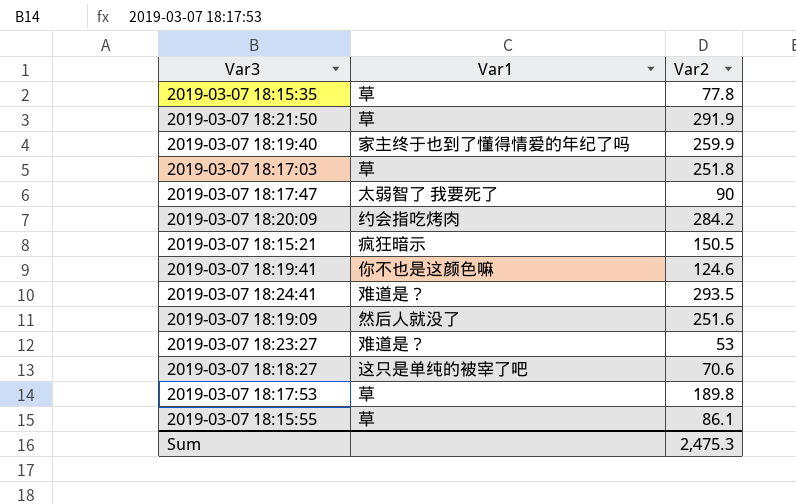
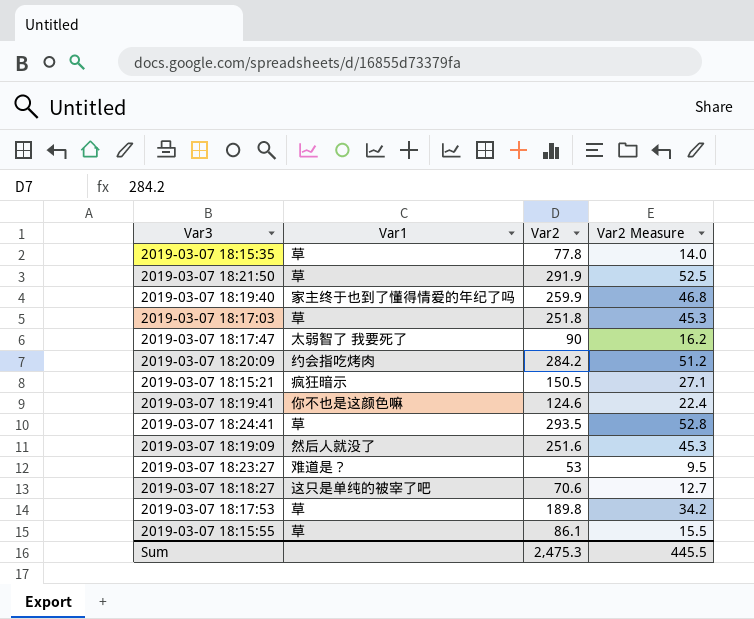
column Var2 Measure | formula: none -> [Var2] * 0.18
2019-03-07 18:24:41 | Var1: 难道是？ -> 草

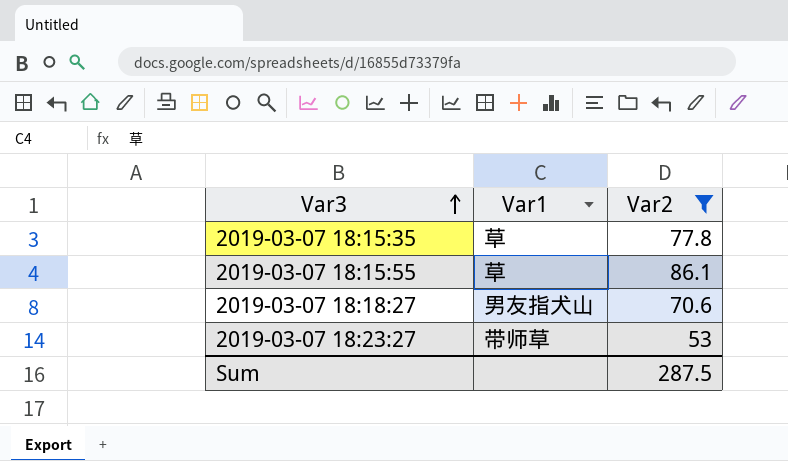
filter: none -> Var2 <= 86.1
row order: none -> Var3 ascending
column Var2 Measure | formula: [Var2] * 0.18 -> none
2019-03-07 18:18:27 | Var1: 这只是单纯的被宰了吧 -> 男友指犬山
2019-03-07 18:23:27 | Var1: 难道是？ -> 带师草
Sum | Var2: 2,475.3 -> 287.5

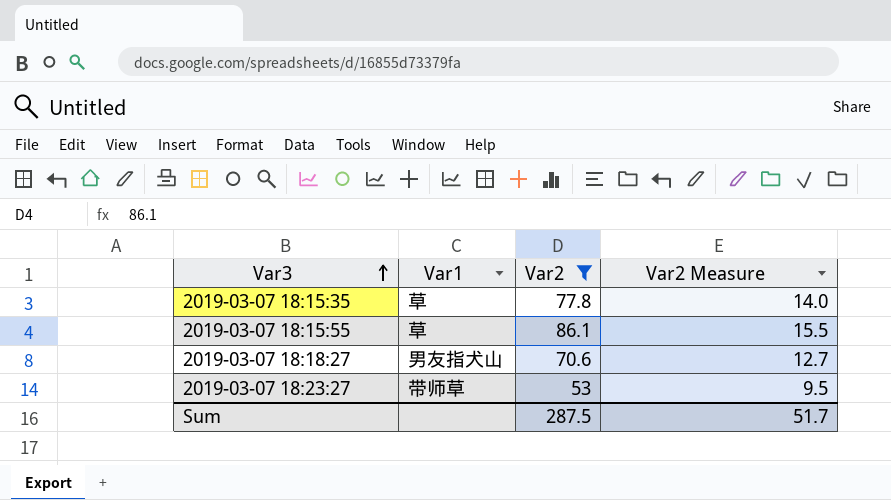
column Var2 Measure | formula: none -> [Var2] * 0.18

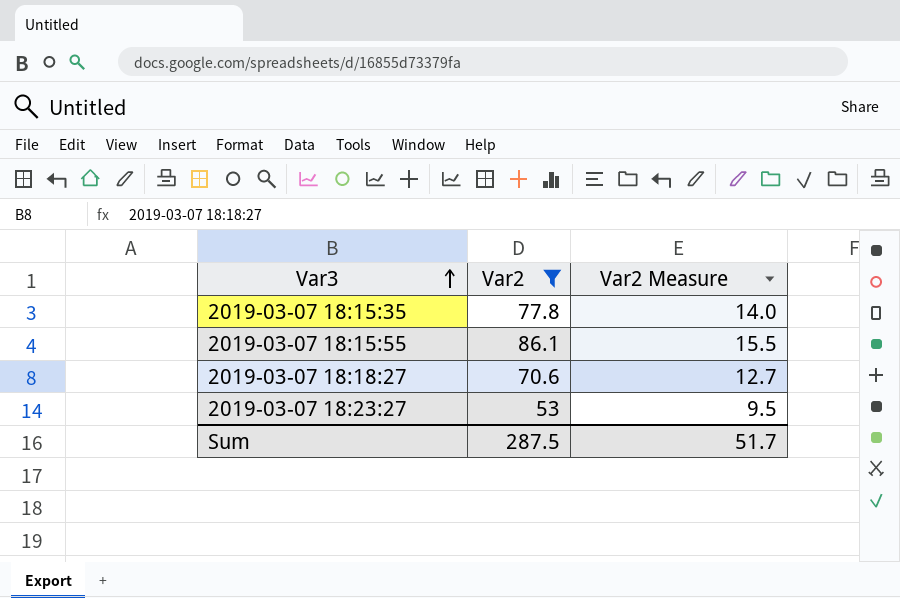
column Var1 | position: 2 -> none

